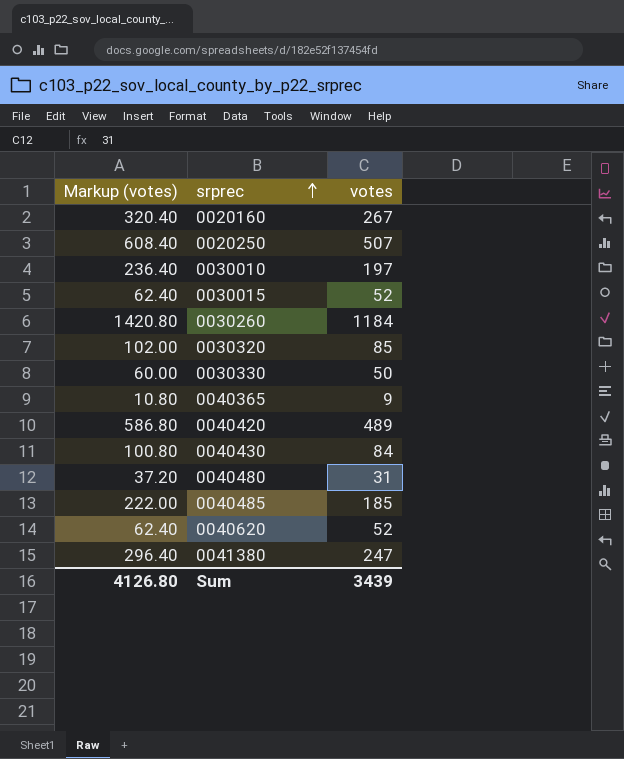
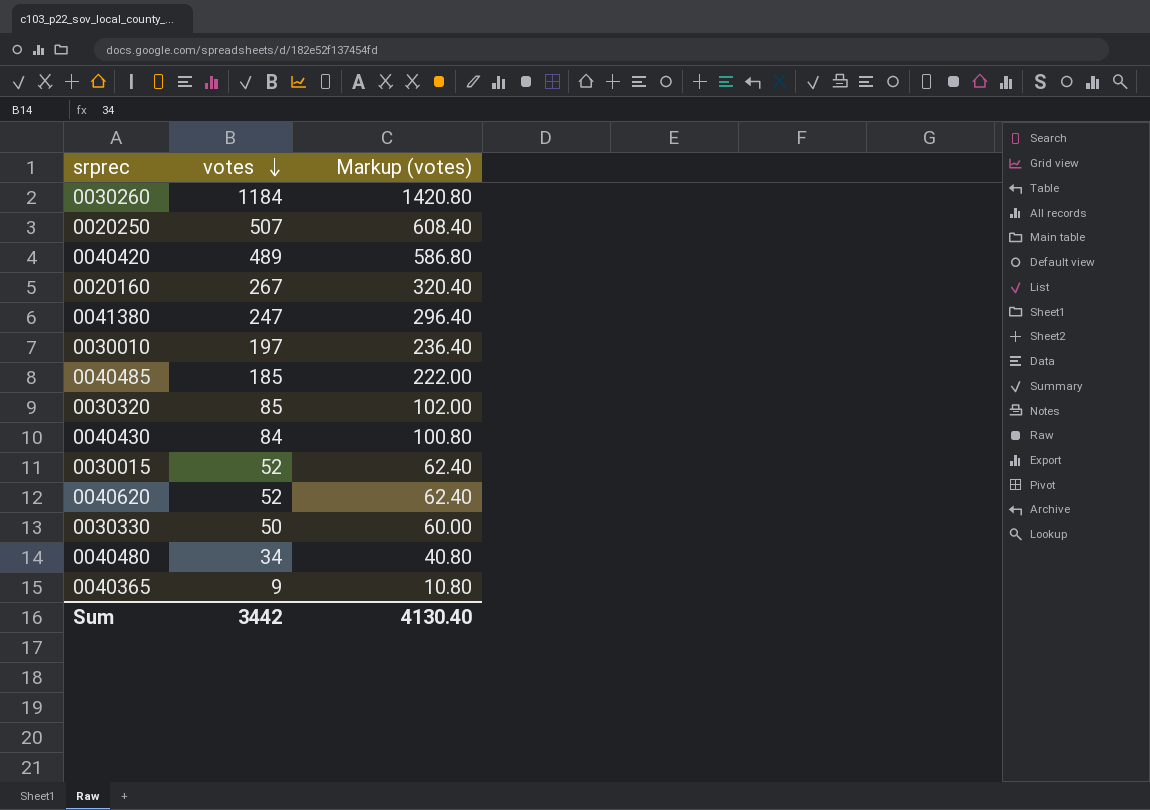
row order: srprec ascending -> votes descending
column Markup (votes) | position: 1 -> 3
0040480 | votes: 31 -> 34
0040480 | Markup (votes): 37.20 -> 40.80
Sum | votes: 3439 -> 3442
Sum | Markup (votes): 4126.80 -> 4130.40

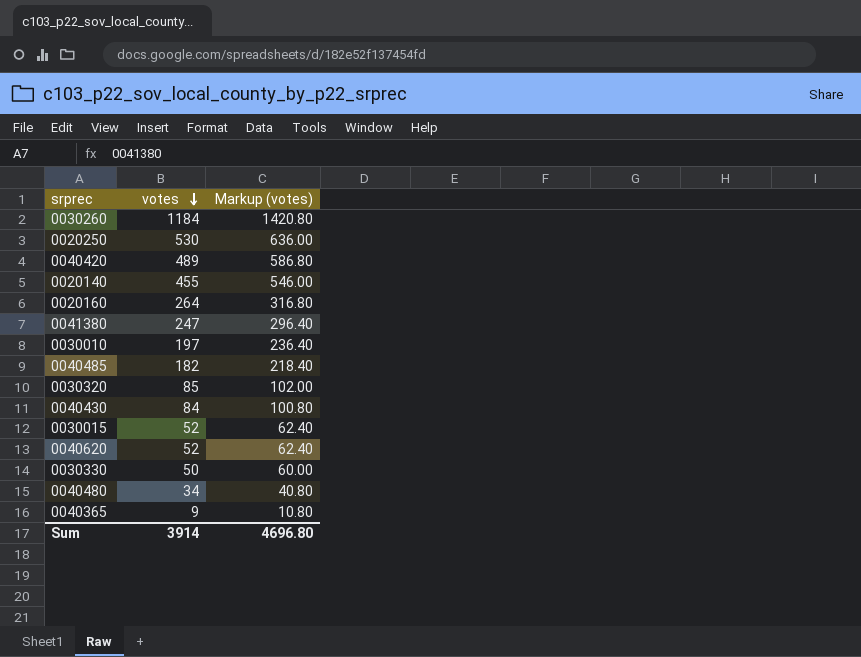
0020250 | votes: 507 -> 530
0020250 | Markup (votes): 608.40 -> 636.00
row 0020140: none -> 455 | 546.00
0020160 | votes: 267 -> 264
0020160 | Markup (votes): 320.40 -> 316.80
0040485 | votes: 185 -> 182
0040485 | Markup (votes): 222.00 -> 218.40
Sum | votes: 3442 -> 3914
Sum | Markup (votes): 4130.40 -> 4696.80

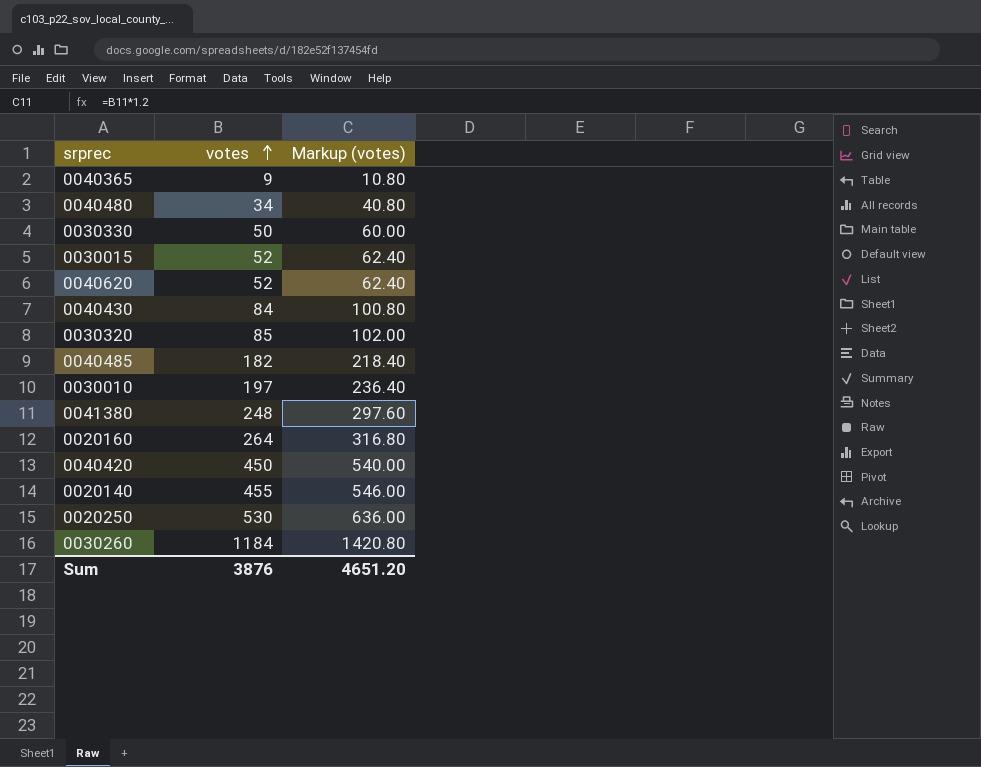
row order: votes descending -> votes ascending
0041380 | votes: 247 -> 248
0041380 | Markup (votes): 296.40 -> 297.60
0040420 | votes: 489 -> 450
0040420 | Markup (votes): 586.80 -> 540.00
Sum | votes: 3914 -> 3876
Sum | Markup (votes): 4696.80 -> 4651.20

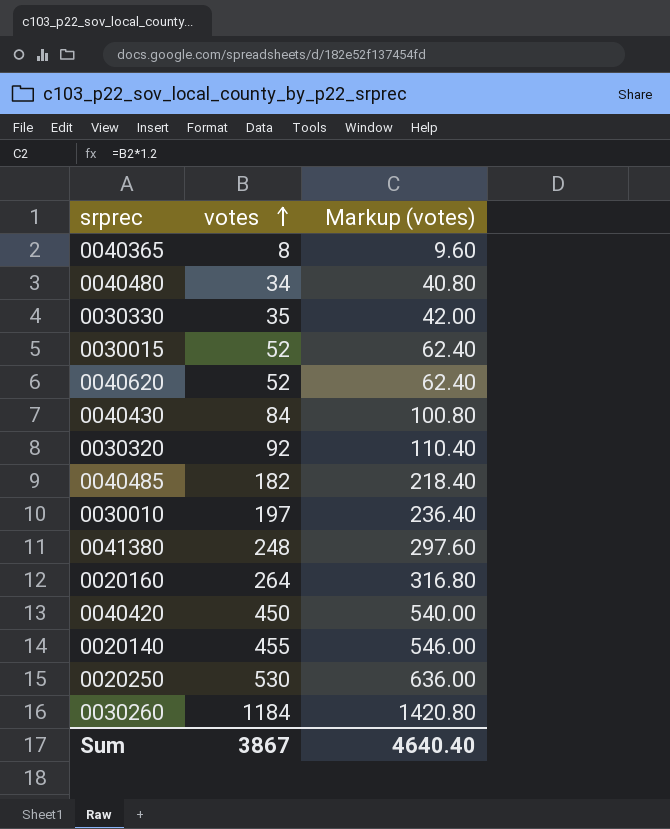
0040365 | votes: 9 -> 8
0040365 | Markup (votes): 10.80 -> 9.60
0030330 | votes: 50 -> 35
0030330 | Markup (votes): 60.00 -> 42.00
0030320 | votes: 85 -> 92
0030320 | Markup (votes): 102.00 -> 110.40
Sum | votes: 3876 -> 3867
Sum | Markup (votes): 4651.20 -> 4640.40

